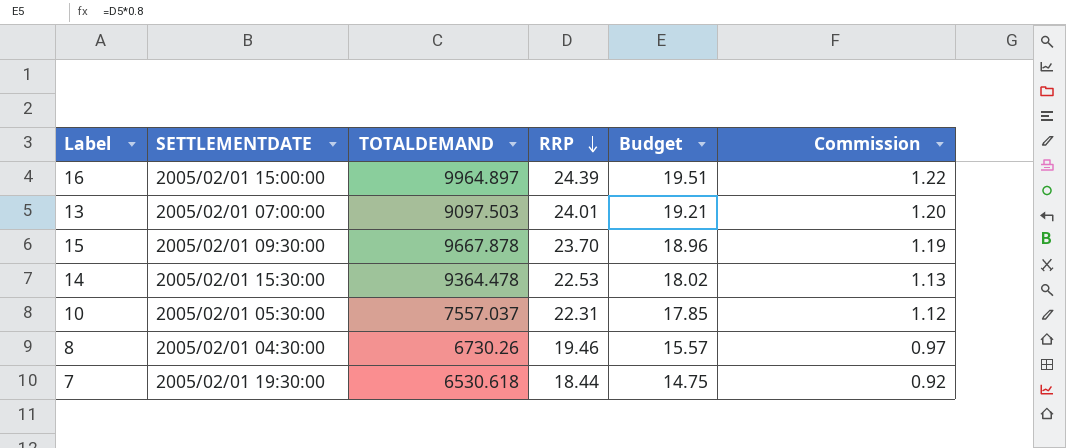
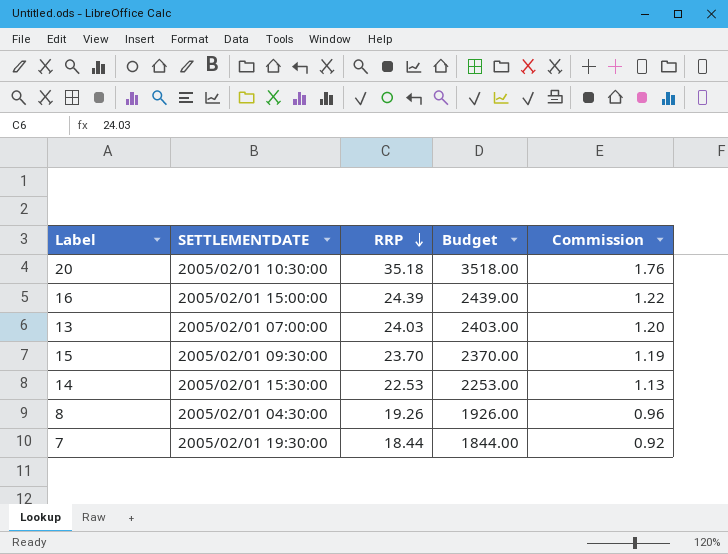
column TOTALDEMAND | position: 3 -> none
column Budget | formula: [RRP] * 0.8 -> [RRP] * 100
row 10: 2005/02/01 05:30:00 | 7557.037 | 22.31 | 17.85 | 1.12 -> none
row 20: none -> 2005/02/01 10:30:00 | 35.18 | 3518.00 | 1.76
13 | RRP: 24.01 -> 24.03
8 | RRP: 19.46 -> 19.26
8 | Commission: 0.97 -> 0.96

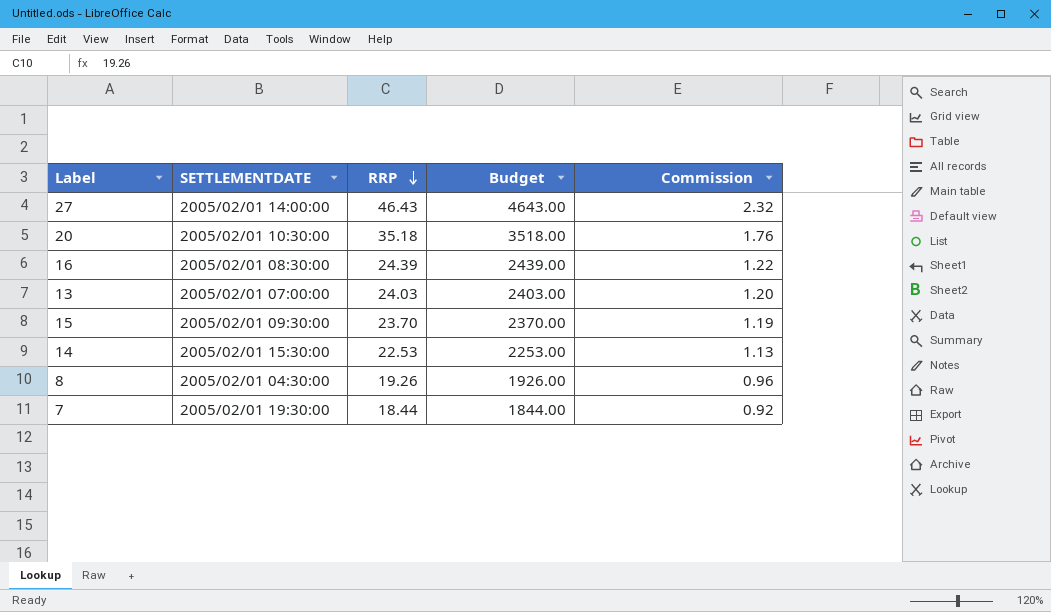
row 27: none -> 2005/02/01 14:00:00 | 46.43 | 4643.00 | 2.32
16 | SETTLEMENTDATE: 2005/02/01 15:00:00 -> 2005/02/01 08:30:00

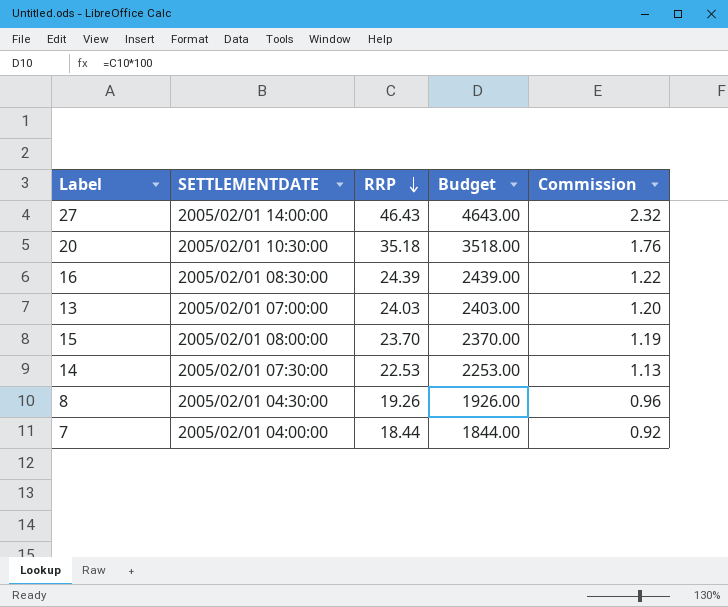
15 | SETTLEMENTDATE: 2005/02/01 09:30:00 -> 2005/02/01 08:00:00
14 | SETTLEMENTDATE: 2005/02/01 15:30:00 -> 2005/02/01 07:30:00
7 | SETTLEMENTDATE: 2005/02/01 19:30:00 -> 2005/02/01 04:00:00

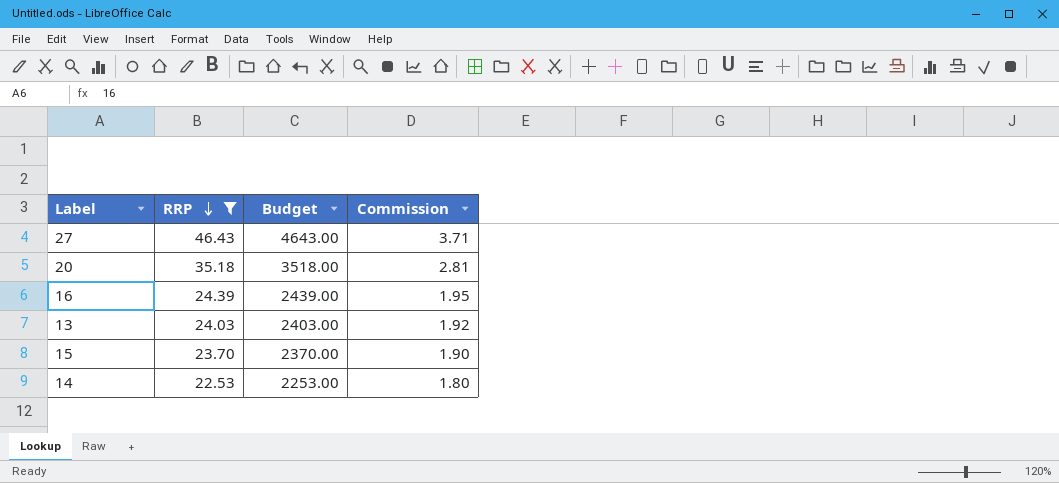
filter: none -> RRP >= 22.53
column SETTLEMENTDATE | position: 2 -> none
column Commission | formula: [RRP] * 0.05 -> [RRP] * 0.08

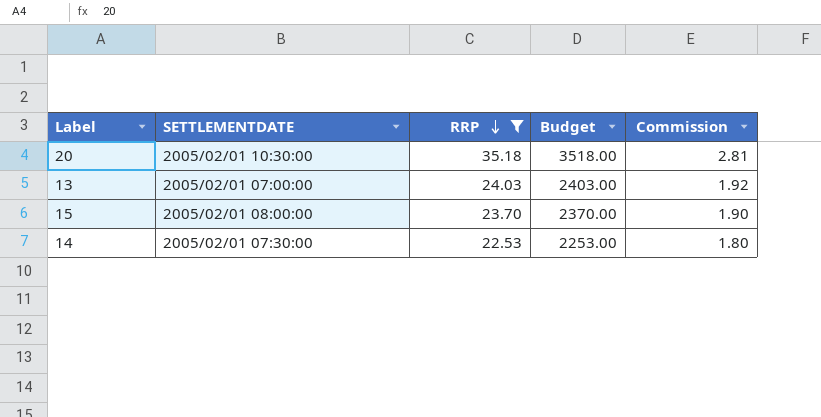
column SETTLEMENTDATE | position: none -> 2
row 27: 46.43 | 4643.00 | 3.71 -> none
row 16: 24.39 | 2439.00 | 1.95 -> none

